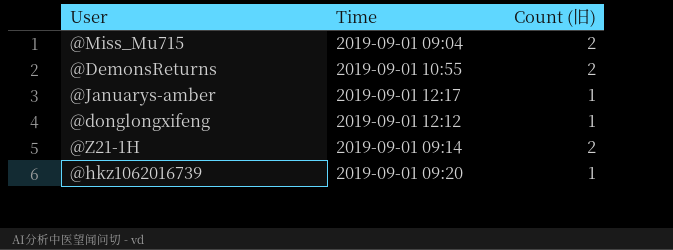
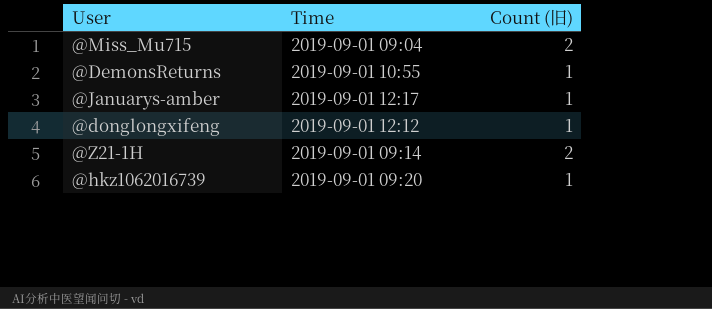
@DemonsReturns | Count (旧): 2 -> 1

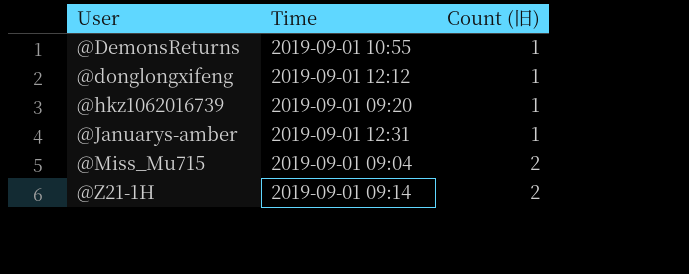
row order: none -> User ascending
@Januarys-amber | Time: 2019-09-01 12:17 -> 2019-09-01 12:31

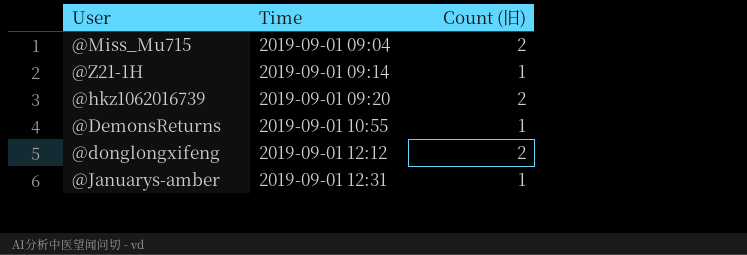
row order: User ascending -> Time ascending
@Z21-1H | Count (旧): 2 -> 1
@hkz1062016739 | Count (旧): 1 -> 2
@donglongxifeng | Count (旧): 1 -> 2

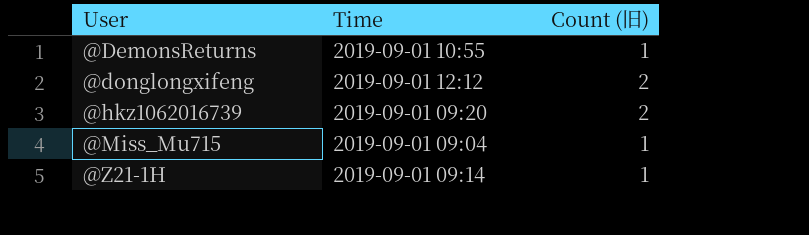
row order: Time ascending -> User ascending
row @Januarys-amber: 2019-09-01 12:31 | 1 -> none
@Miss_Mu715 | Count (旧): 2 -> 1

